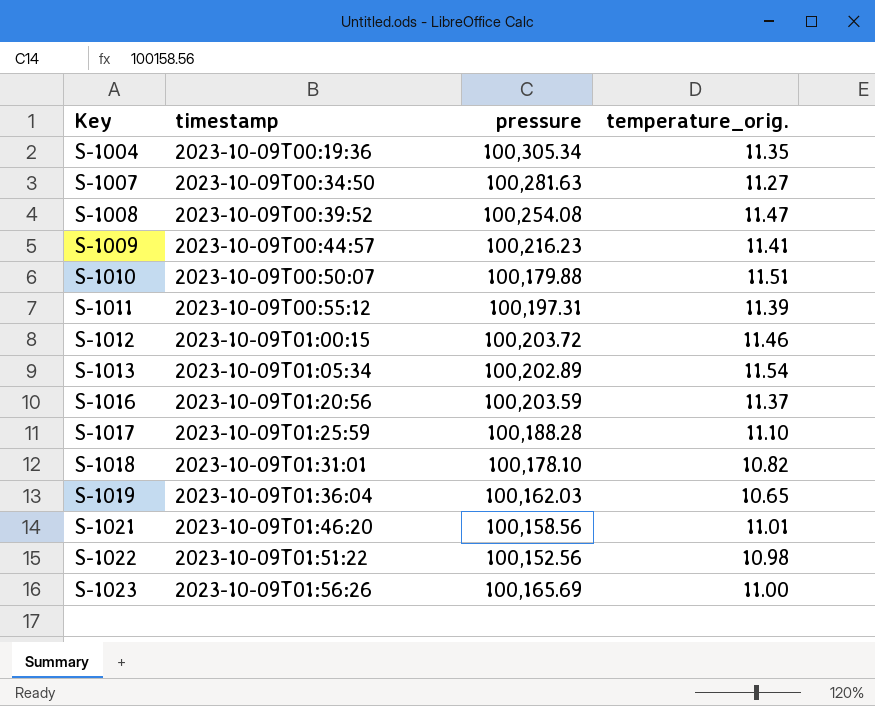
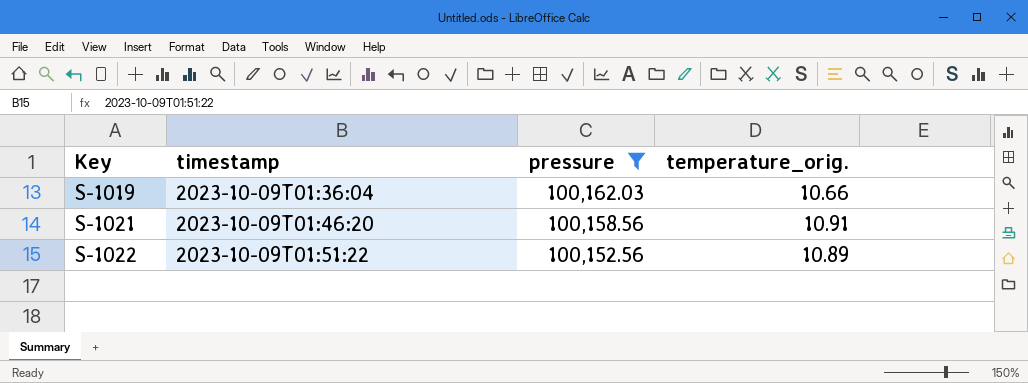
filter: none -> pressure <= 100,162.03
S-1019 | temperature_orig.: 10.65 -> 10.66
S-1021 | temperature_orig.: 11.01 -> 10.91
S-1022 | temperature_orig.: 10.98 -> 10.89

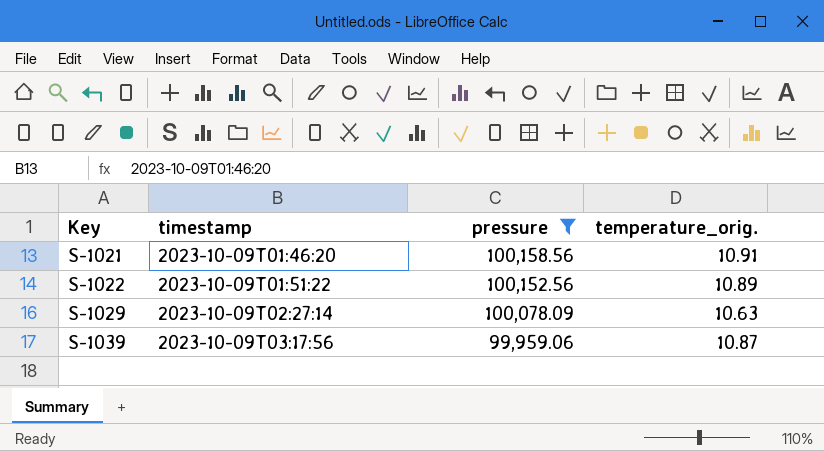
row S-1019: 2023-10-09T01:36:04 | 100,162.03 | 10.66 -> none
row S-1029: none -> 2023-10-09T02:27:14 | 100,078.09 | 10.63
row S-1039: none -> 2023-10-09T03:17:56 | 99,959.06 | 10.87

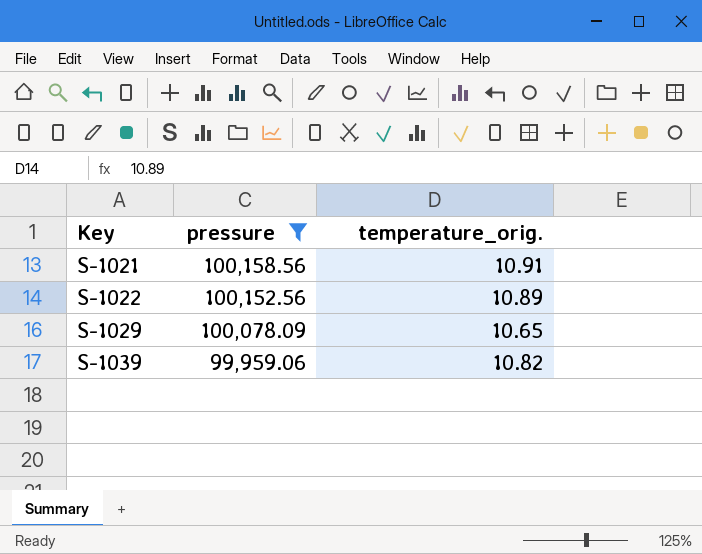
column timestamp | position: 2 -> none
S-1029 | temperature_orig.: 10.63 -> 10.65
S-1039 | temperature_orig.: 10.87 -> 10.82

